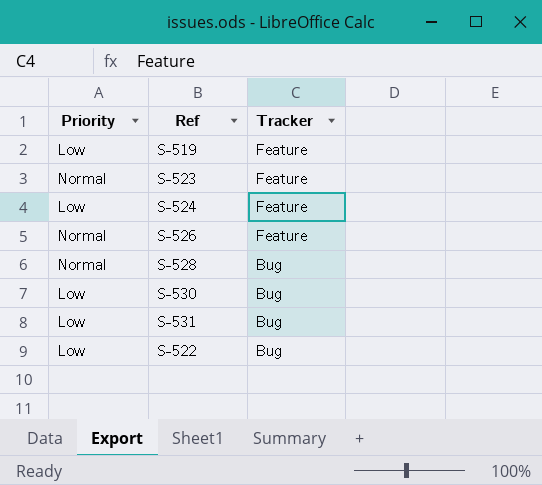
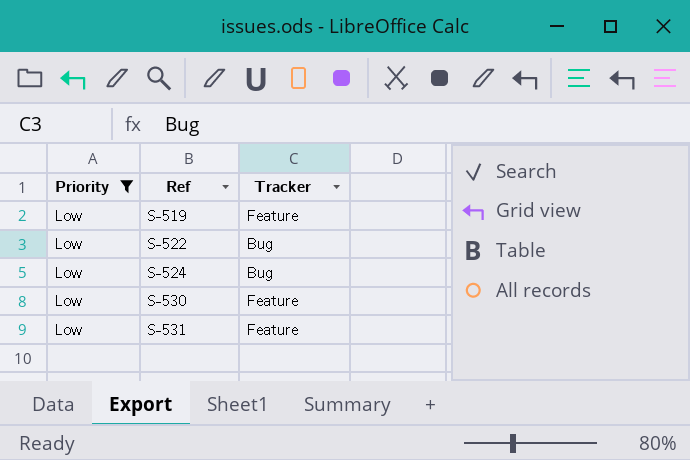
filter: none -> Priority = Low
row order: Tracker descending -> Ref ascending
S-524 | Tracker: Feature -> Bug
S-530 | Tracker: Bug -> Feature
S-531 | Tracker: Bug -> Feature

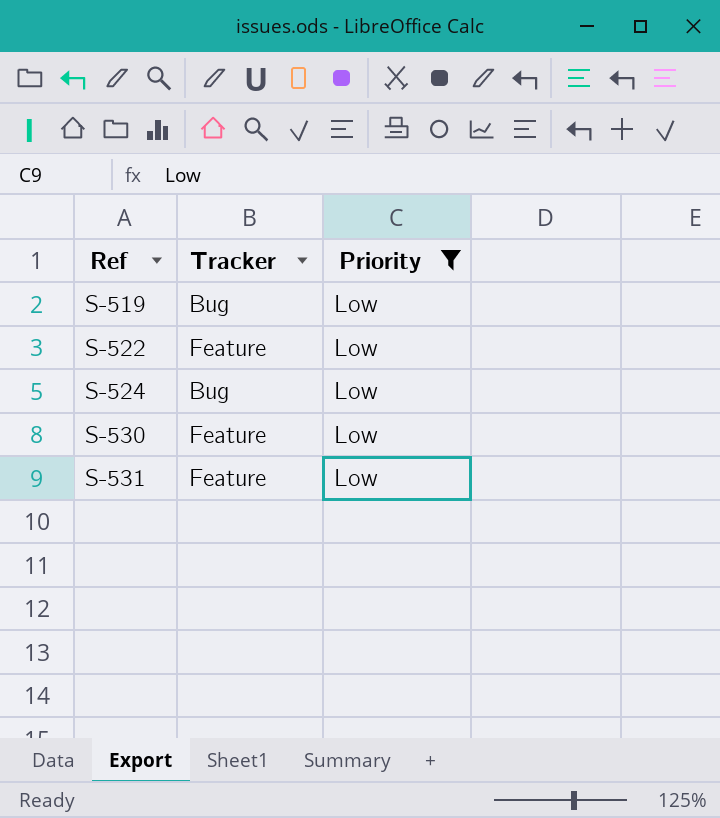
column Priority | position: 1 -> 3
S-519 | Tracker: Feature -> Bug
S-522 | Tracker: Bug -> Feature

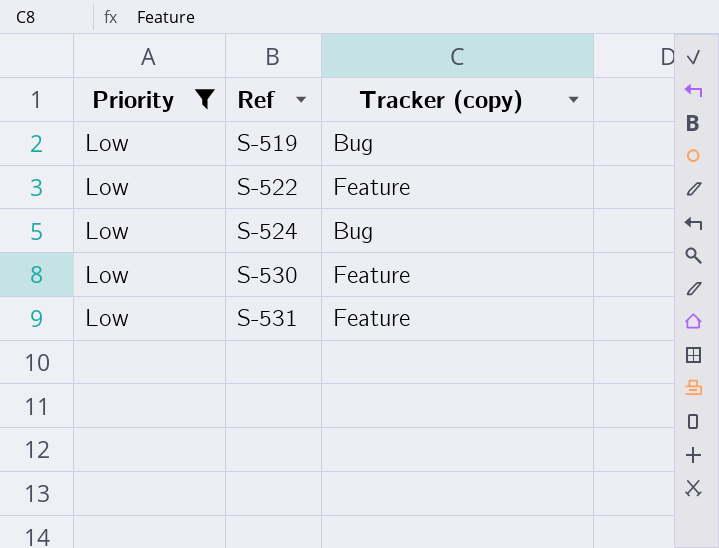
column Priority | position: 3 -> 1
column name: Tracker -> Tracker (copy)

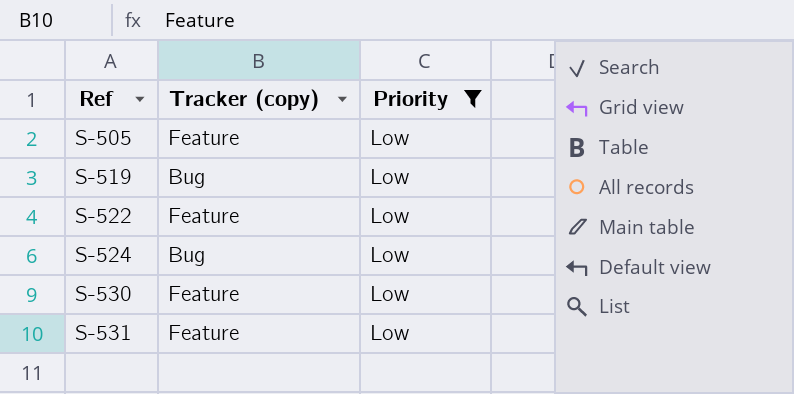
column Priority | position: 1 -> 3
row S-505: none -> Feature | Low

